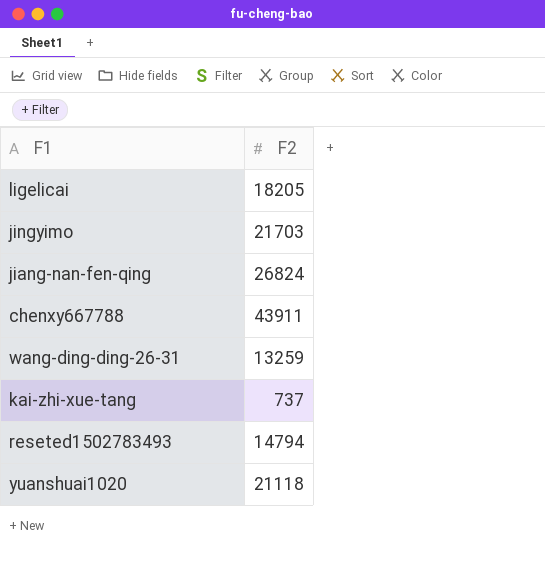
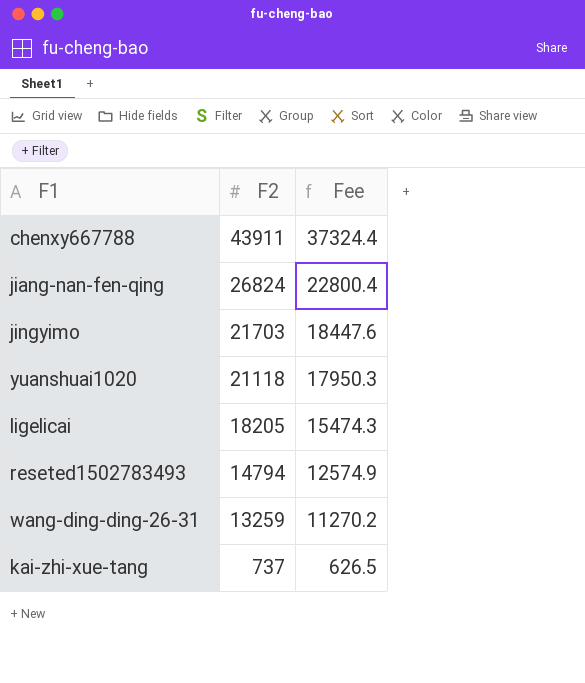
row order: none -> F2 descending
column Fee | formula: none -> [F2] * 0.85

